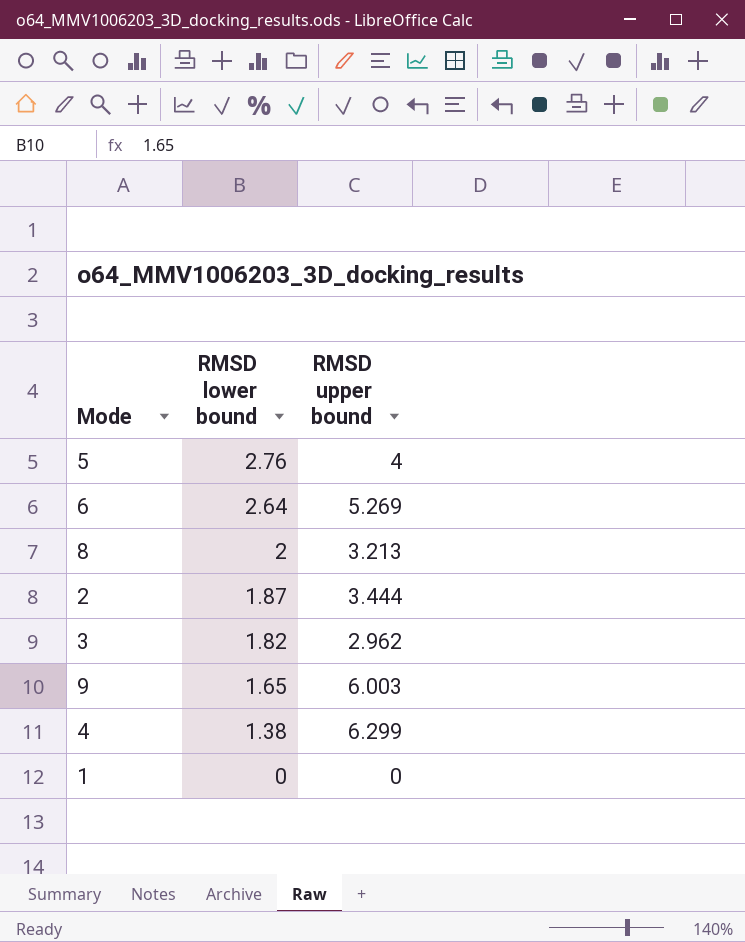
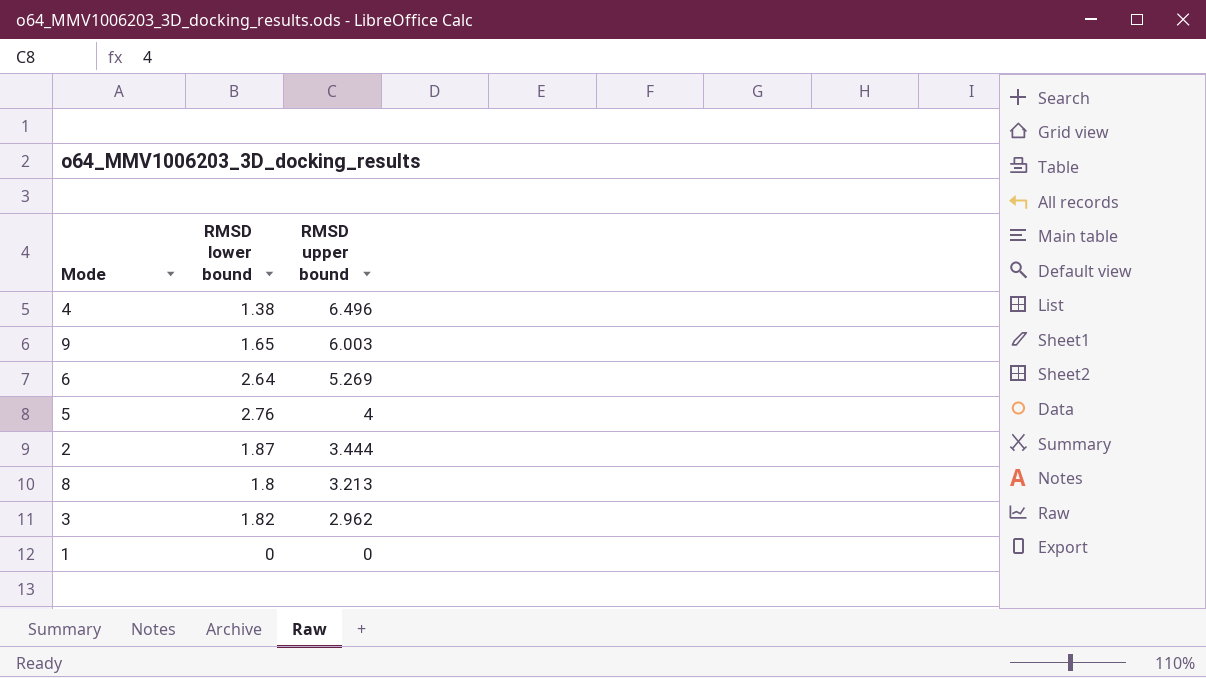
row order: RMSD lower bound descending -> RMSD upper bound descending
4 | RMSD upper bound: 6.299 -> 6.496
8 | RMSD lower bound: 2 -> 1.8

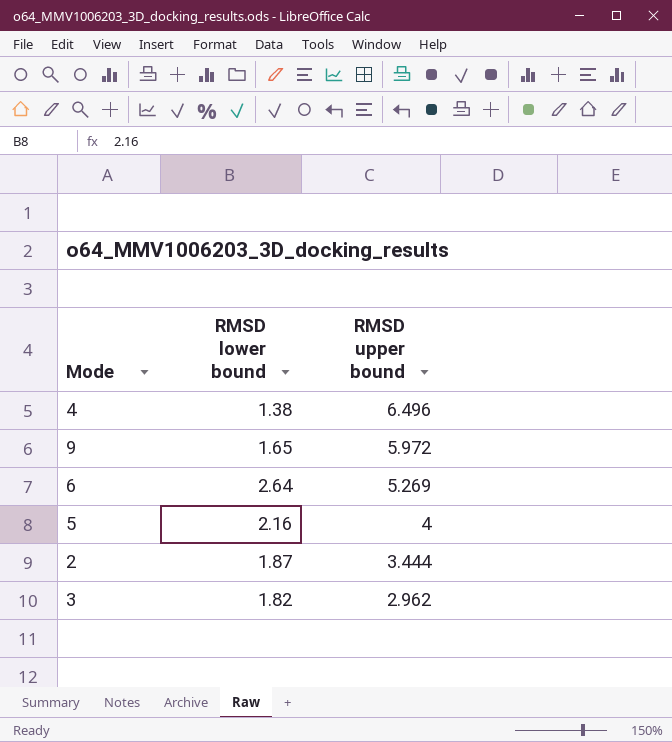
row 8: 1.8 | 3.213 -> none
row 1: 0 | 0 -> none
9 | RMSD upper bound: 6.003 -> 5.972
5 | RMSD lower bound: 2.76 -> 2.16

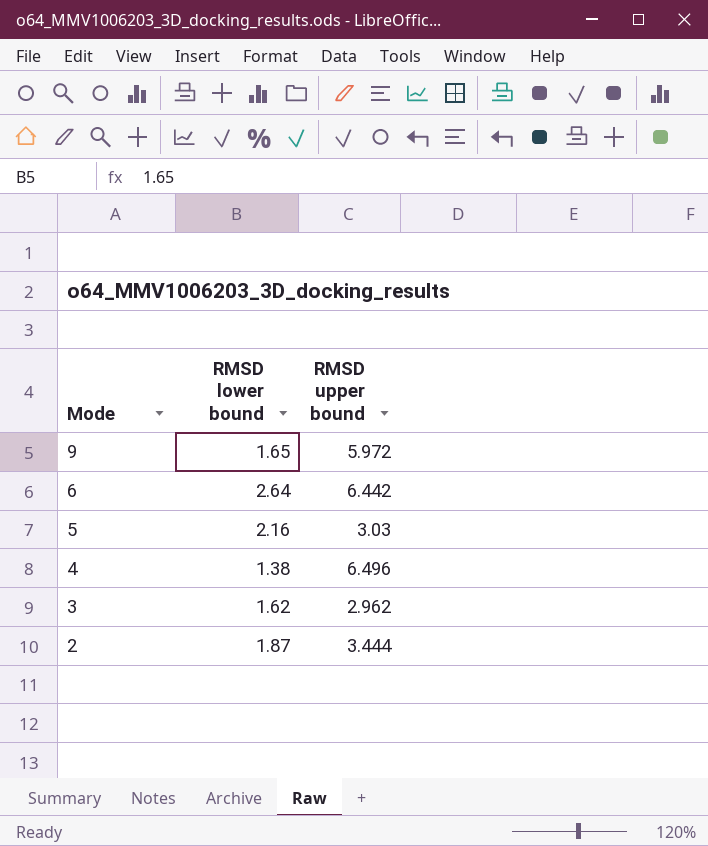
row order: RMSD upper bound descending -> Mode descending
6 | RMSD upper bound: 5.269 -> 6.442
5 | RMSD upper bound: 4 -> 3.03
3 | RMSD lower bound: 1.82 -> 1.62

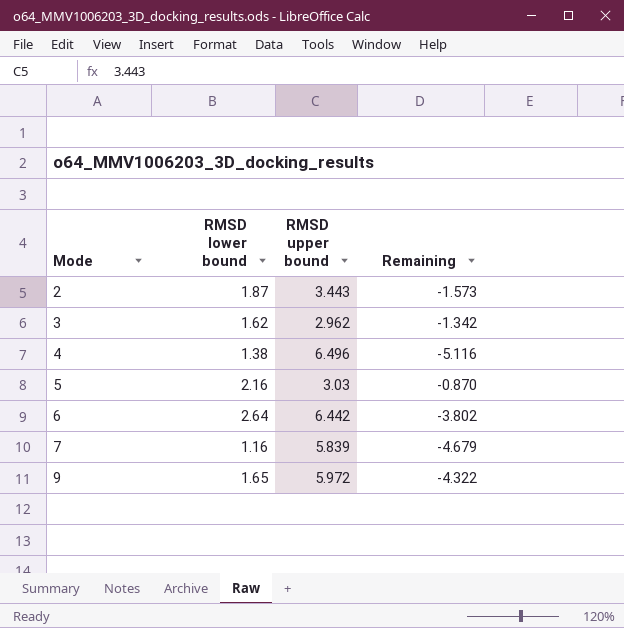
row order: Mode descending -> Mode ascending
column Remaining | formula: none -> [RMSD lower bound] - [RMSD upper bound]
2 | RMSD upper bound: 3.444 -> 3.443
row 7: none -> 1.16 | 5.839 | -4.679

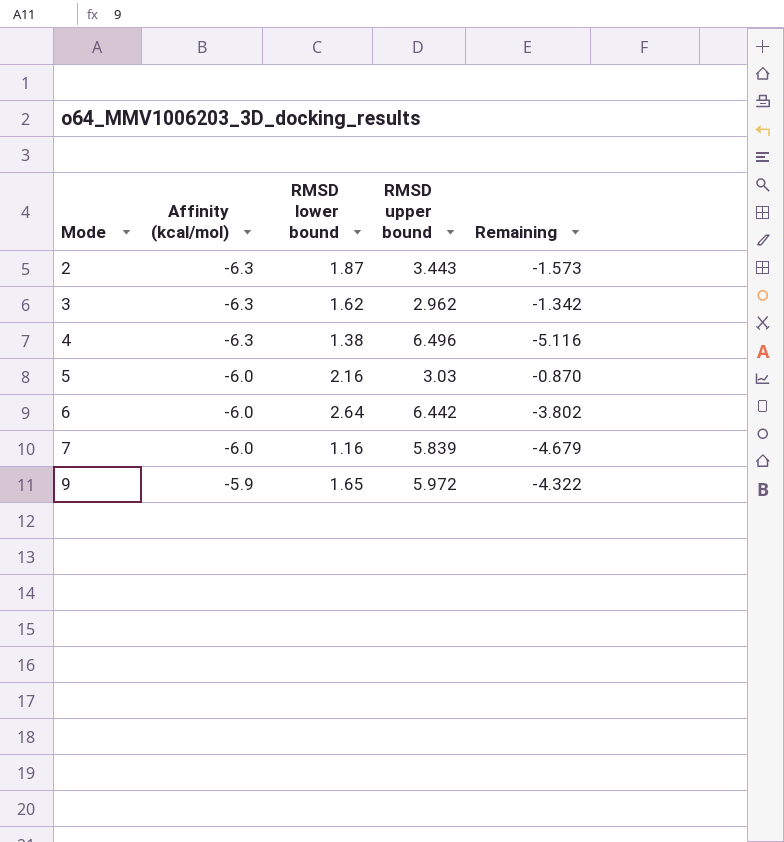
column Affinity (kcal/mol) | position: none -> 2

